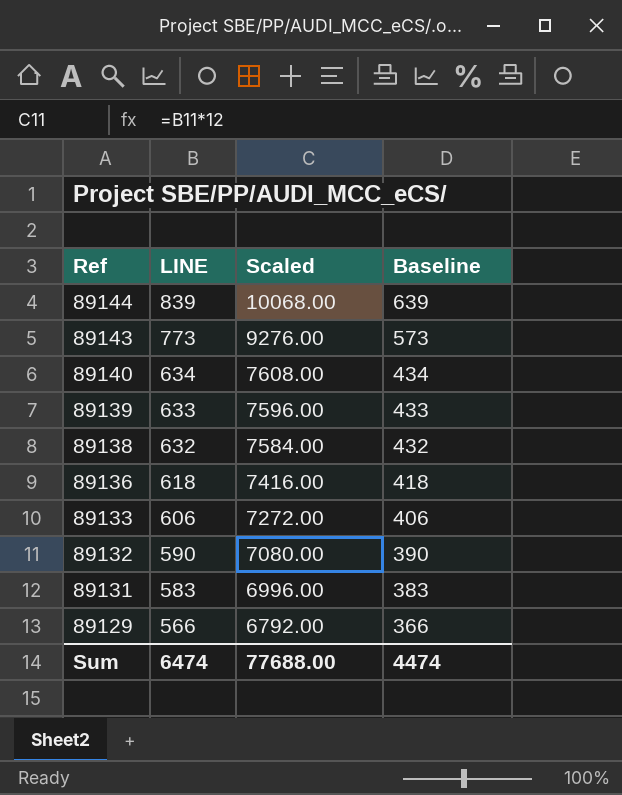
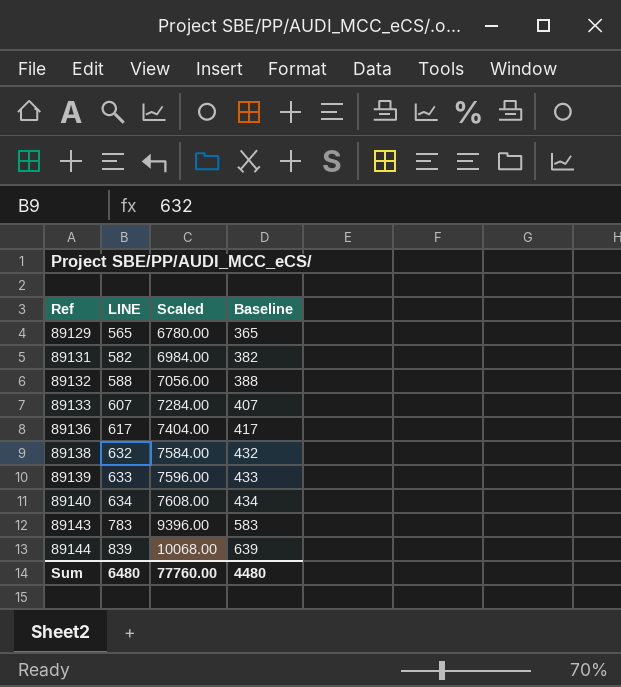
row order: Ref descending -> Ref ascending
89129 | LINE: 566 -> 565
89129 | Scaled: 6792.00 -> 6780.00
89129 | Baseline: 366 -> 365
89131 | LINE: 583 -> 582
89131 | Scaled: 6996.00 -> 6984.00
89131 | Baseline: 383 -> 382
89132 | LINE: 590 -> 588
89132 | Scaled: 7080.00 -> 7056.00
89132 | Baseline: 390 -> 388
89133 | LINE: 606 -> 607
89133 | Scaled: 7272.00 -> 7284.00
89133 | Baseline: 406 -> 407
89136 | LINE: 618 -> 617
89136 | Scaled: 7416.00 -> 7404.00
89136 | Baseline: 418 -> 417
89143 | LINE: 773 -> 783
89143 | Scaled: 9276.00 -> 9396.00
89143 | Baseline: 573 -> 583
Sum | LINE: 6474 -> 6480
Sum | Scaled: 77688.00 -> 77760.00
Sum | Baseline: 4474 -> 4480

